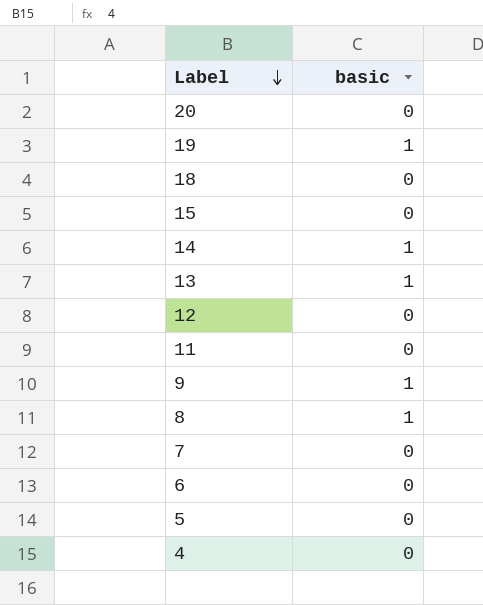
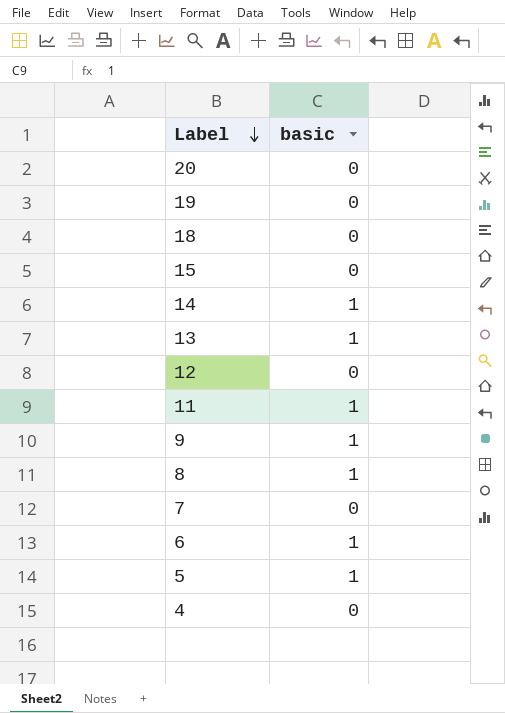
19 | basic: 1 -> 0
11 | basic: 0 -> 1
6 | basic: 0 -> 1
5 | basic: 0 -> 1

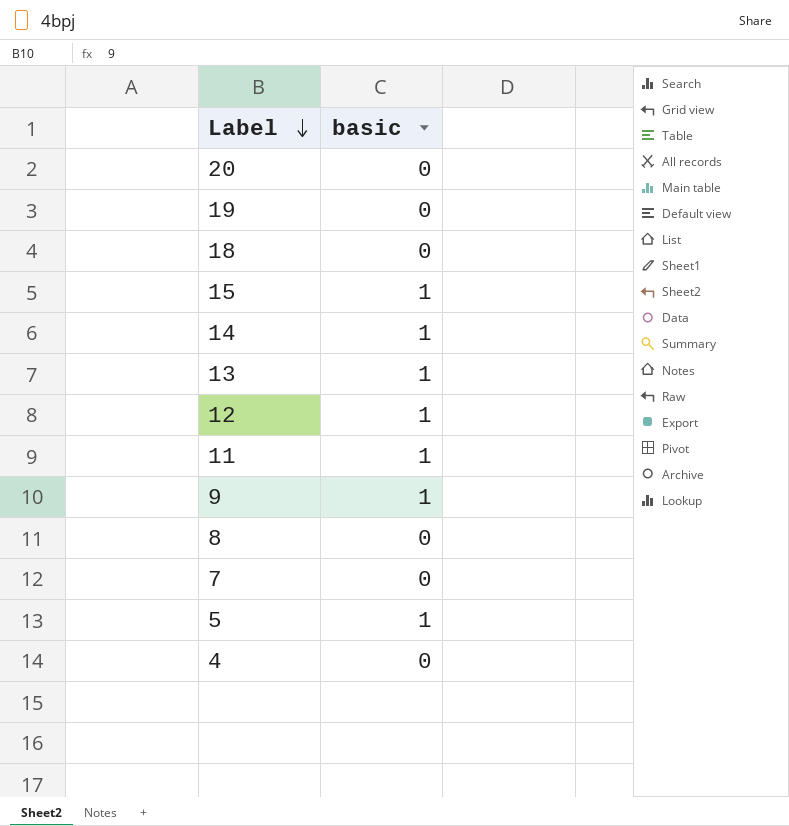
row 6: 1 -> none
15 | basic: 0 -> 1
12 | basic: 0 -> 1
8 | basic: 1 -> 0

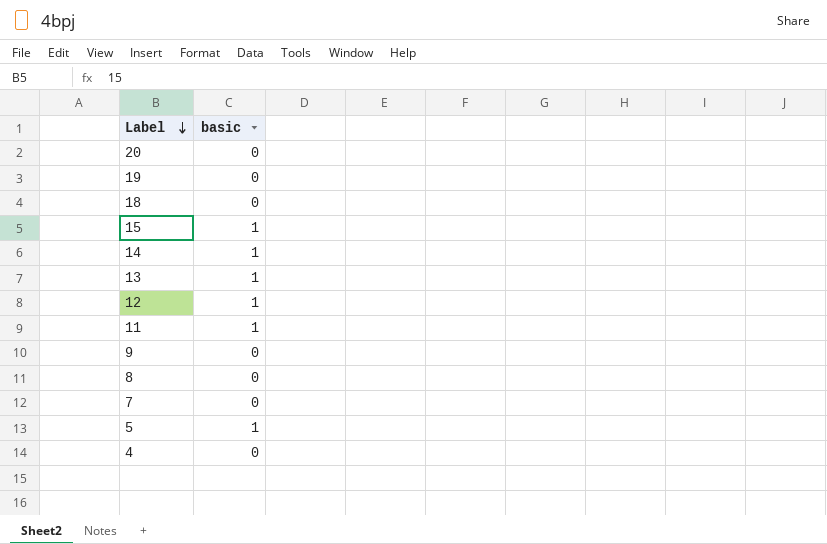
9 | basic: 1 -> 0

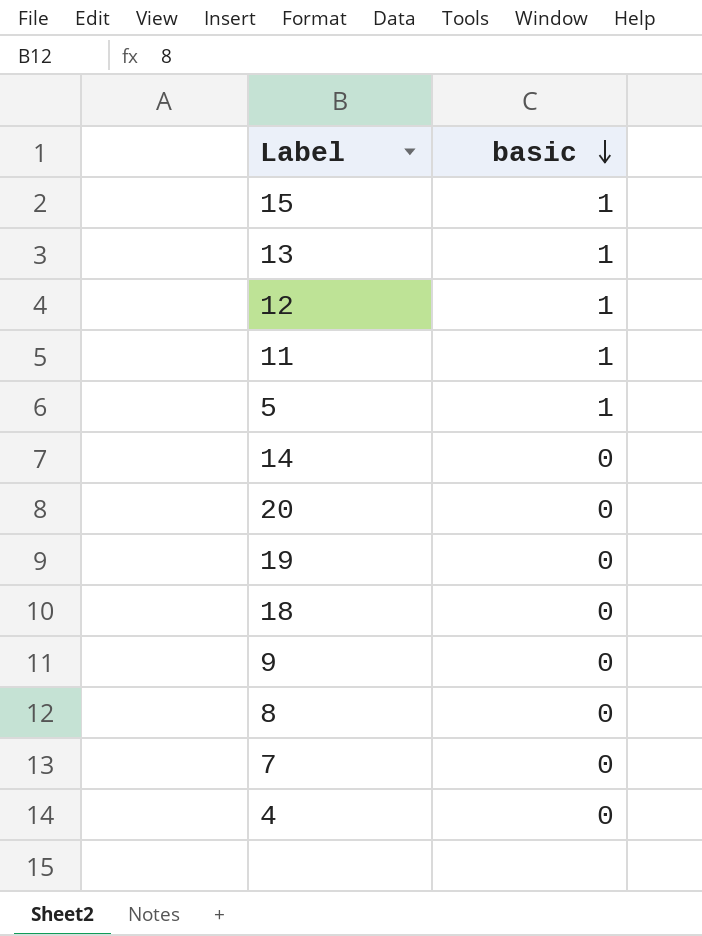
row order: Label descending -> basic descending
14 | basic: 1 -> 0

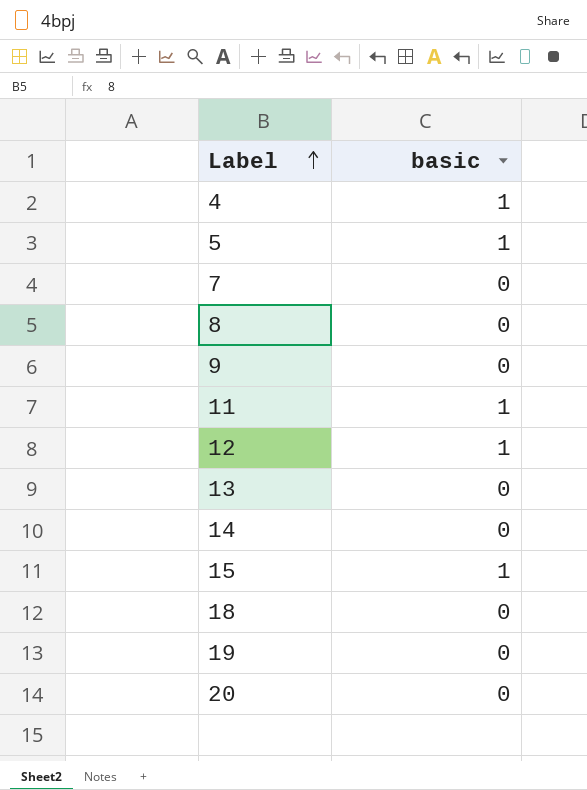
row order: basic descending -> Label ascending
4 | basic: 0 -> 1
13 | basic: 1 -> 0

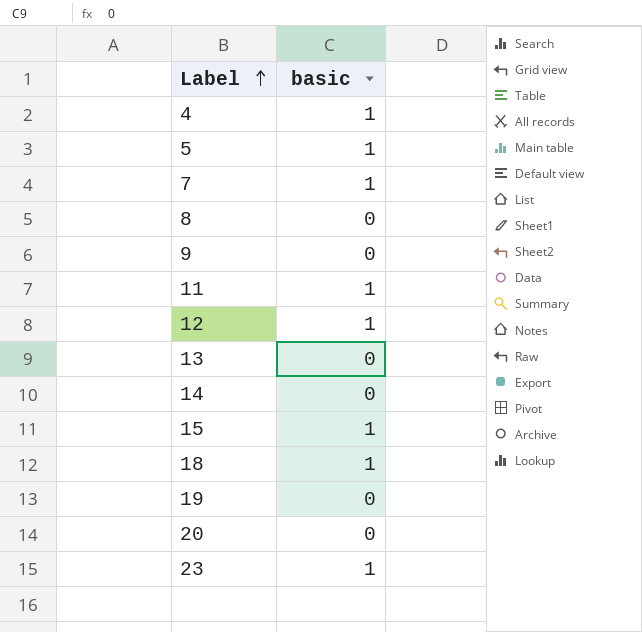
7 | basic: 0 -> 1
18 | basic: 0 -> 1
row 23: none -> 1

